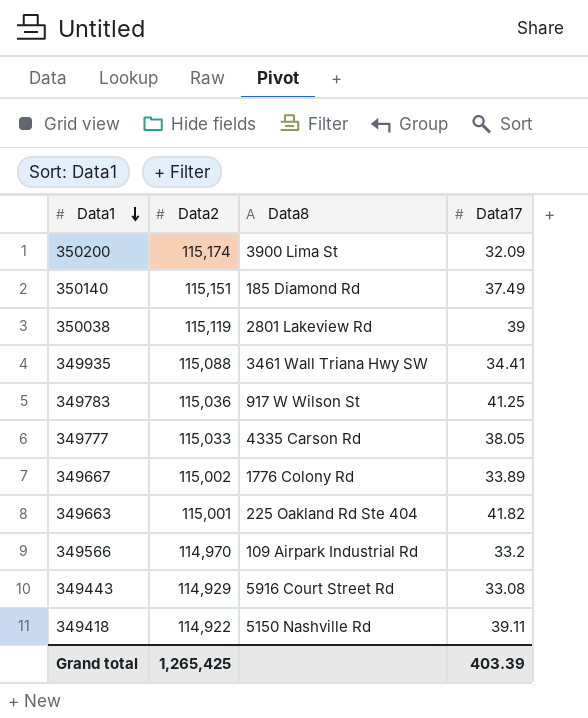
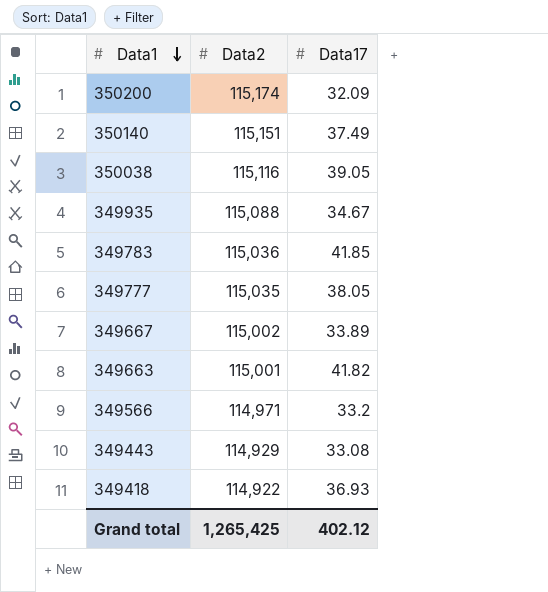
column Data8 | position: 3 -> none
350038 | Data2: 115,119 -> 115,116
350038 | Data17: 39 -> 39.05
349935 | Data17: 34.41 -> 34.67
349783 | Data17: 41.25 -> 41.85
349777 | Data2: 115,033 -> 115,035
349566 | Data2: 114,970 -> 114,971
349418 | Data17: 39.11 -> 36.93
Grand total | Data17: 403.39 -> 402.12

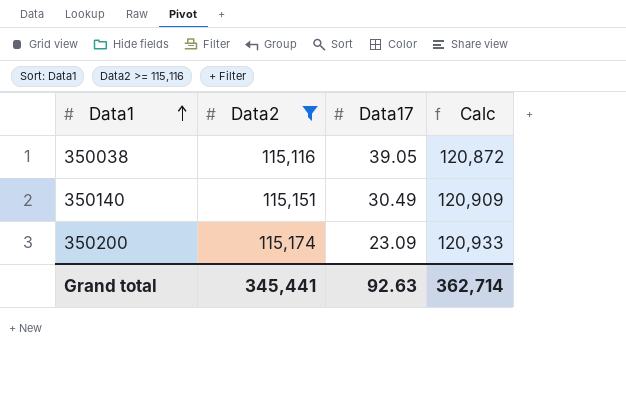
filter: none -> Data2 >= 115,116
row order: Data1 descending -> Data1 ascending
column Calc | formula: none -> [Data2] * 1.05
350140 | Data17: 37.49 -> 30.49
350200 | Data17: 32.09 -> 23.09
Grand total | Data2: 1,265,425 -> 345,441
Grand total | Data17: 402.12 -> 92.63

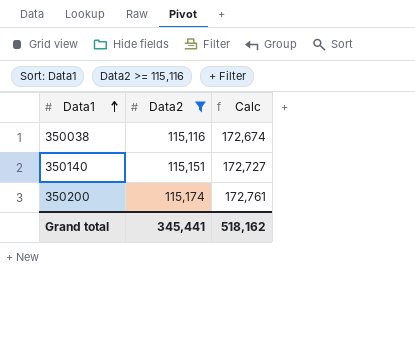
column Data17 | position: 3 -> none
column Calc | formula: [Data2] * 1.05 -> [Data2] * 1.5
Grand total | Calc: 362,714 -> 518,162

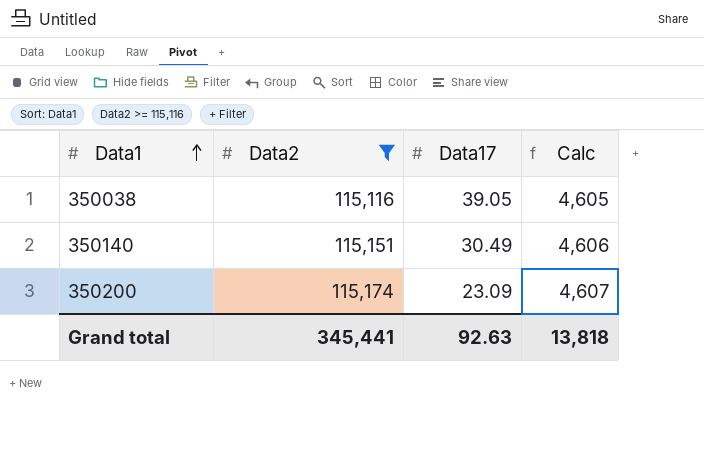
column Data17 | position: none -> 3
column Calc | formula: [Data2] * 1.5 -> [Data2] * 0.04
Grand total | Calc: 518,162 -> 13,818

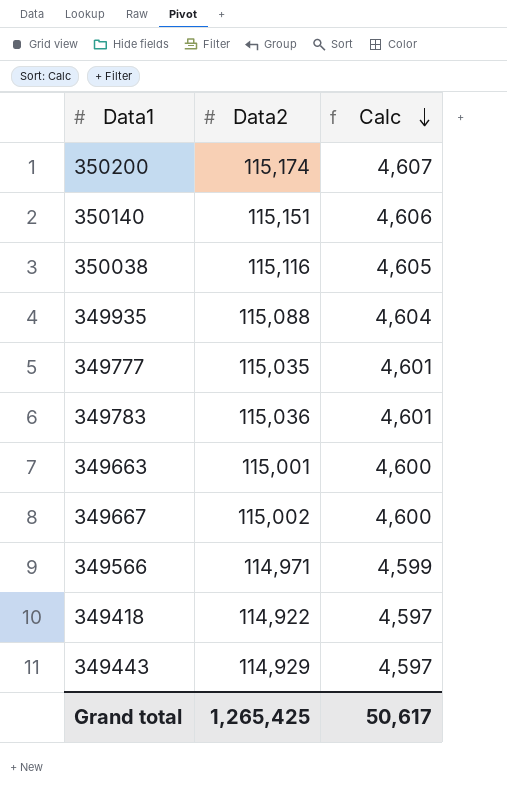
filter: Data2 >= 115,116 -> none
row order: Data1 ascending -> Calc descending
column Data17 | position: 3 -> none
Grand total | Data2: 345,441 -> 1,265,425
Grand total | Calc: 13,818 -> 50,617

